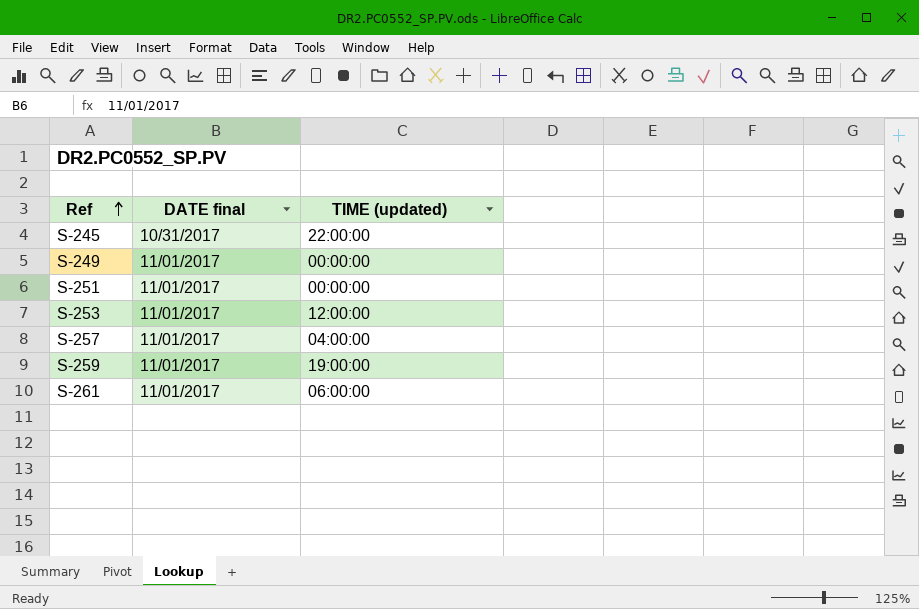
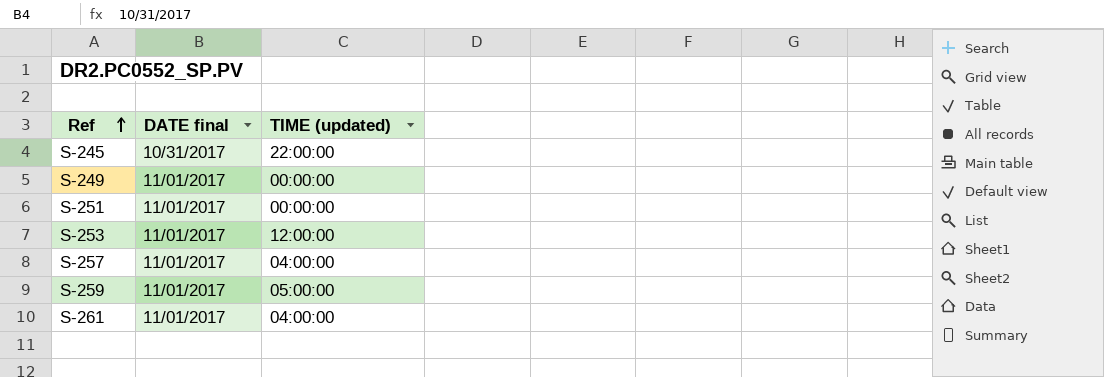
S-259 | TIME (updated): 19:00:00 -> 05:00:00
S-261 | TIME (updated): 06:00:00 -> 04:00:00

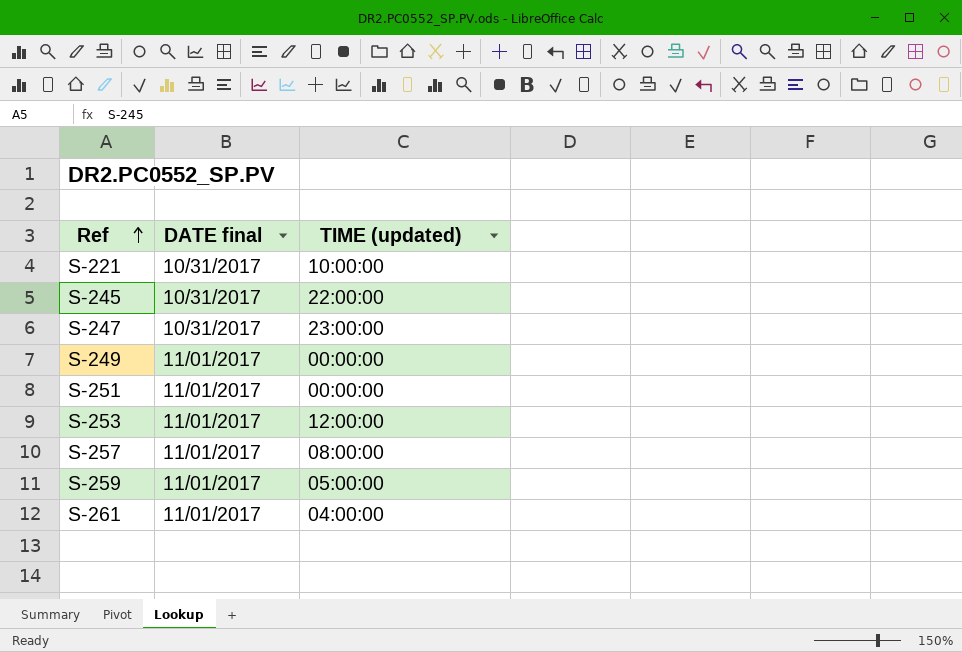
row S-221: none -> 10/31/2017 | 10:00:00
row S-247: none -> 10/31/2017 | 23:00:00
S-257 | TIME (updated): 04:00:00 -> 08:00:00

